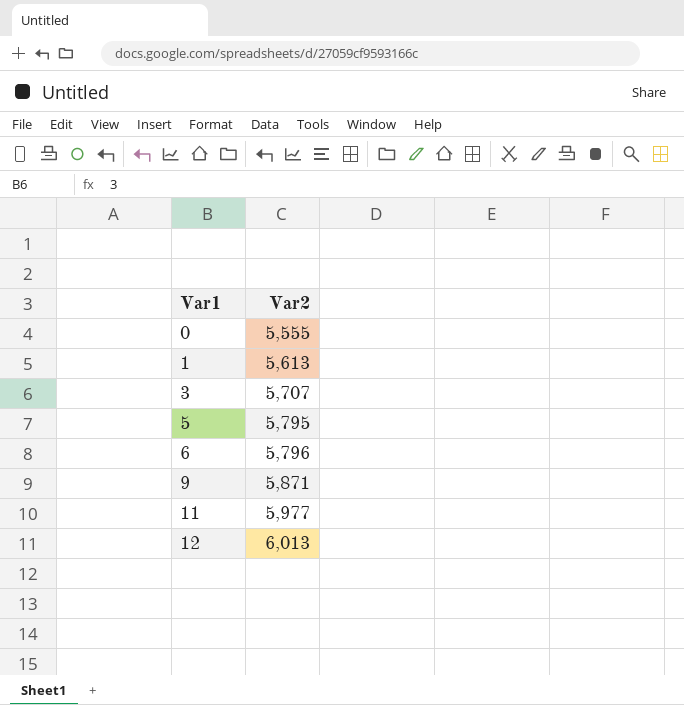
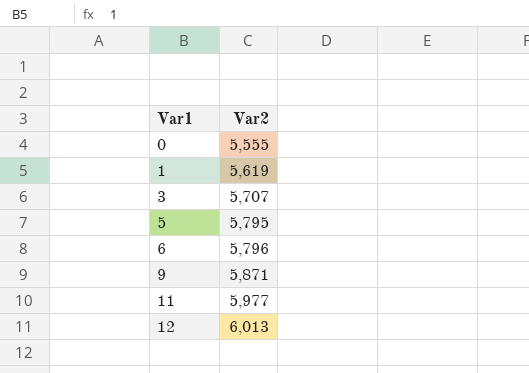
1 | Var2: 5,613 -> 5,619

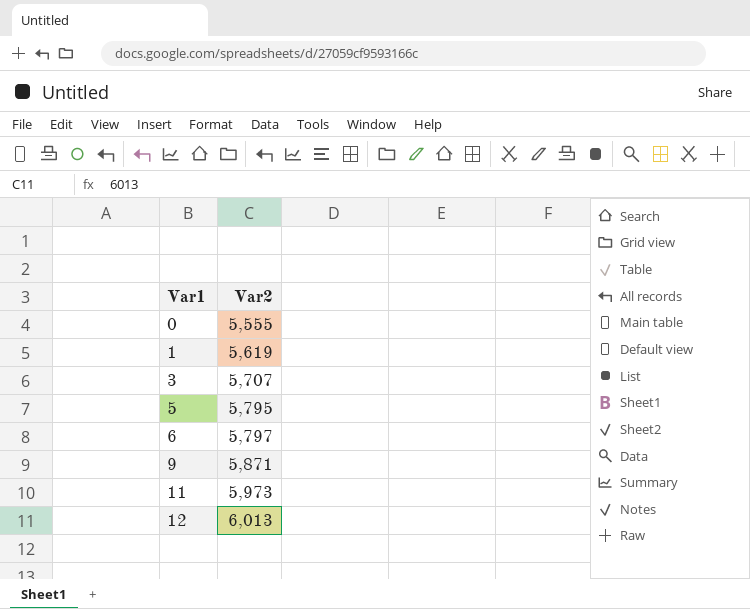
6 | Var2: 5,796 -> 5,797
11 | Var2: 5,977 -> 5,973

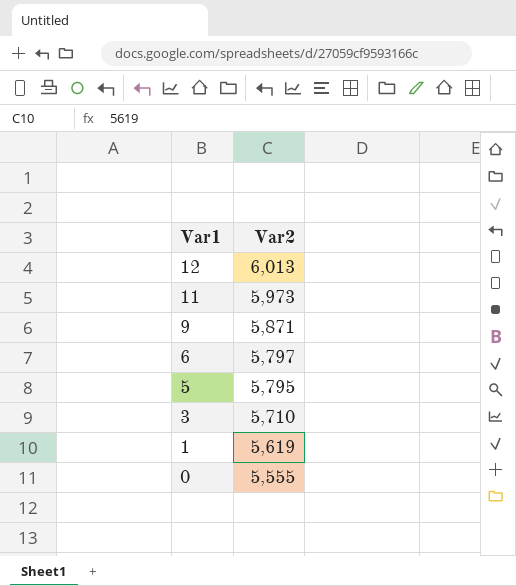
row order: Var1 ascending -> Var1 descending
3 | Var2: 5,707 -> 5,710

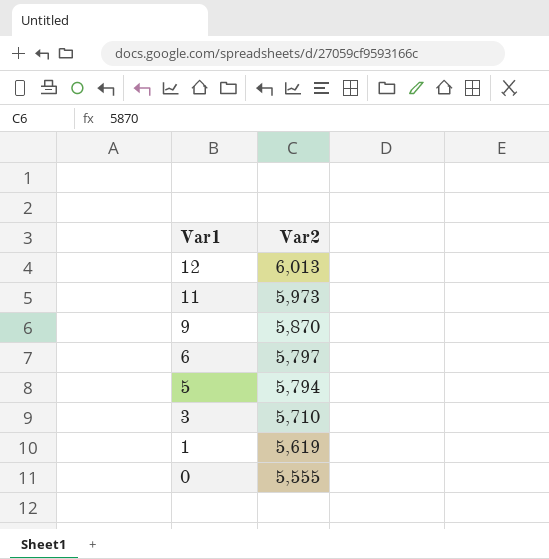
9 | Var2: 5,871 -> 5,870
5 | Var2: 5,795 -> 5,794

